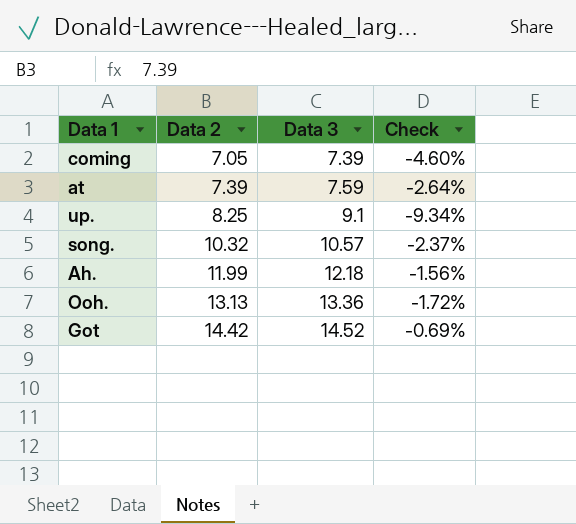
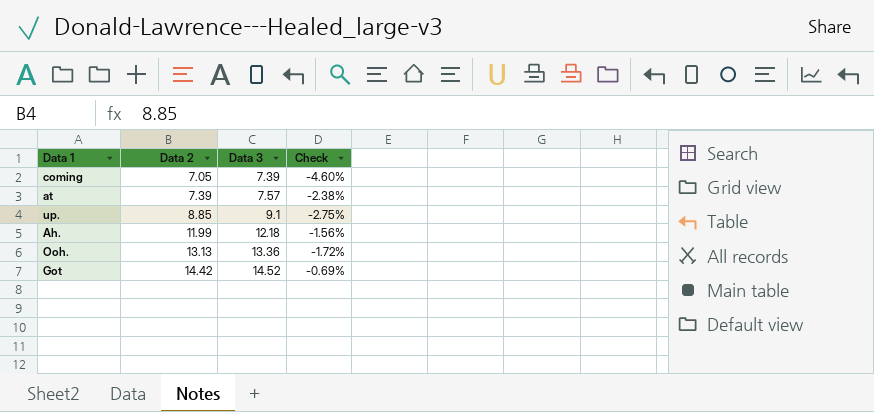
row song.: 10.32 | 10.57 | -2.37% -> none
at | Data 3: 7.59 -> 7.57
at | Check: -2.64% -> -2.38%
up. | Data 2: 8.25 -> 8.85
up. | Check: -9.34% -> -2.75%

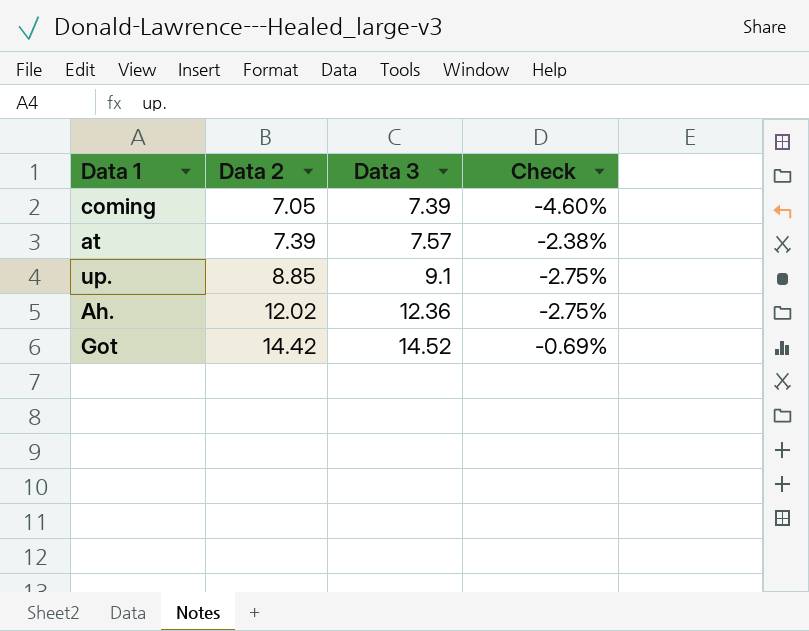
row Ooh.: 13.13 | 13.36 | -1.72% -> none
Ah. | Data 2: 11.99 -> 12.02
Ah. | Data 3: 12.18 -> 12.36
Ah. | Check: -1.56% -> -2.75%

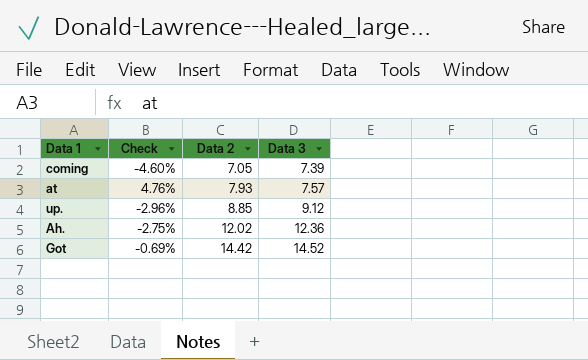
column Check | position: 4 -> 2
at | Check: -2.38% -> 4.76%
at | Data 2: 7.39 -> 7.93
up. | Check: -2.75% -> -2.96%
up. | Data 3: 9.1 -> 9.12

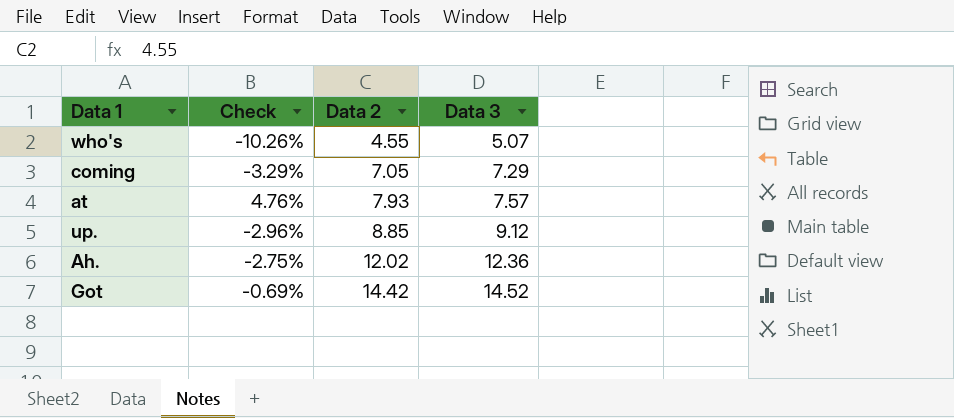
row who's: none -> -10.26% | 4.55 | 5.07
coming | Check: -4.60% -> -3.29%
coming | Data 3: 7.39 -> 7.29

